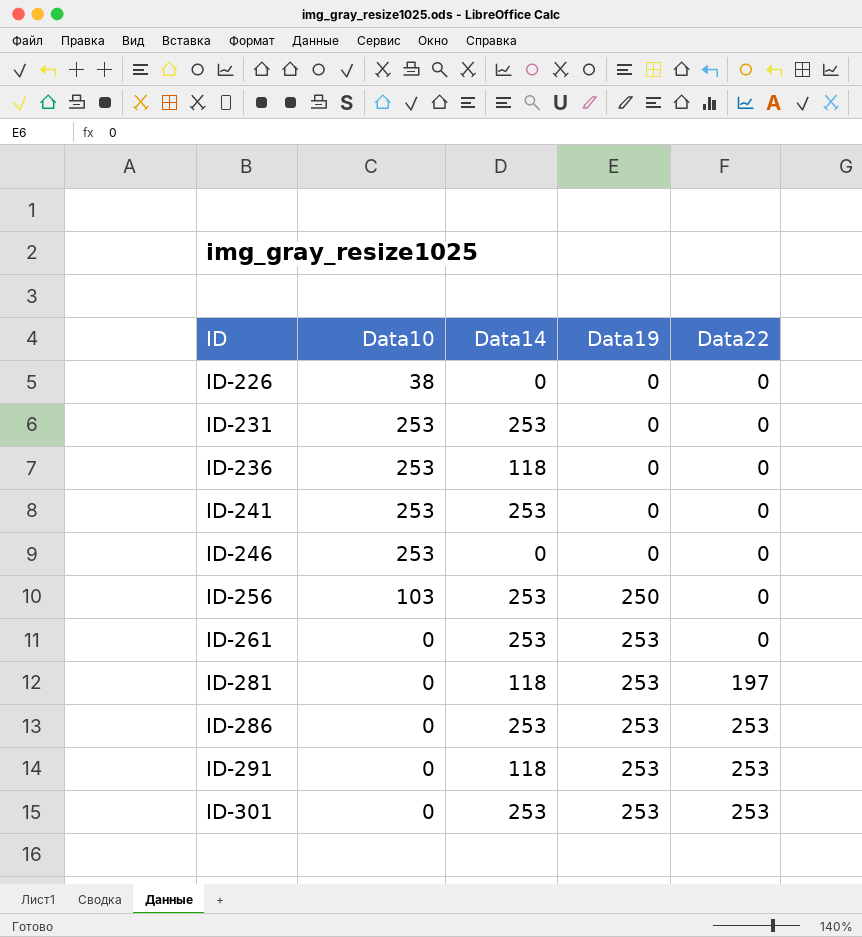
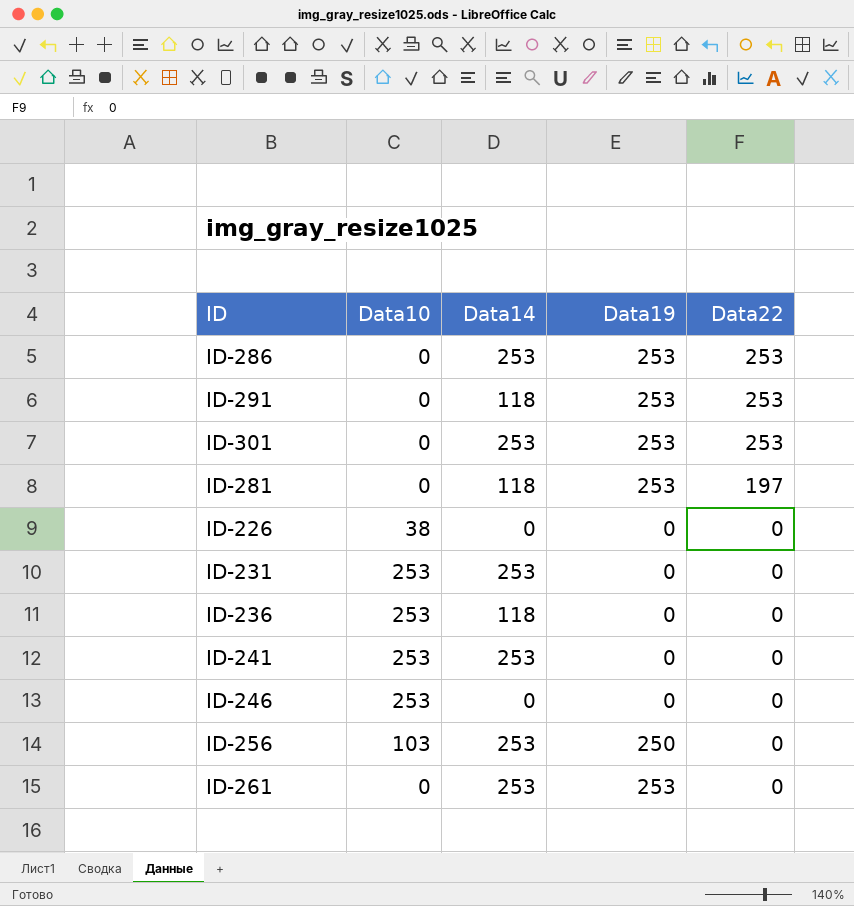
row order: ID ascending -> Data22 descending

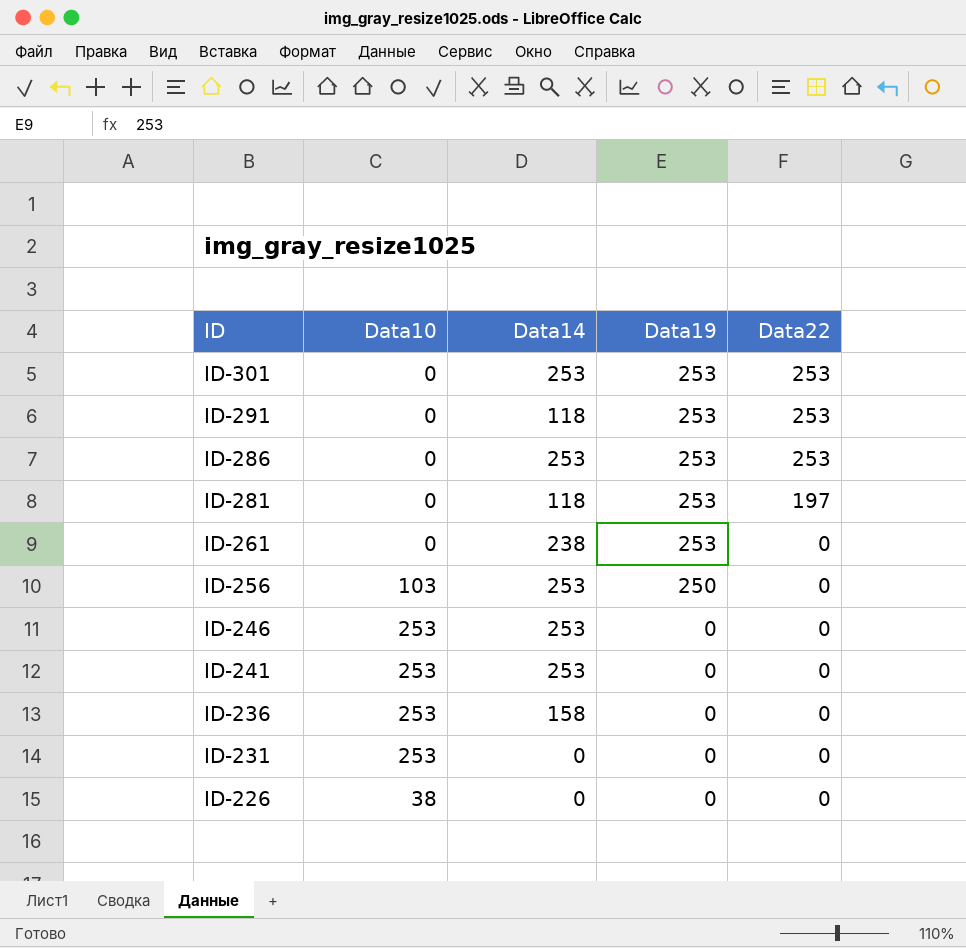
row order: Data22 descending -> ID descending
ID-261 | Data14: 253 -> 238
ID-246 | Data14: 0 -> 253
ID-236 | Data14: 118 -> 158
ID-231 | Data14: 253 -> 0

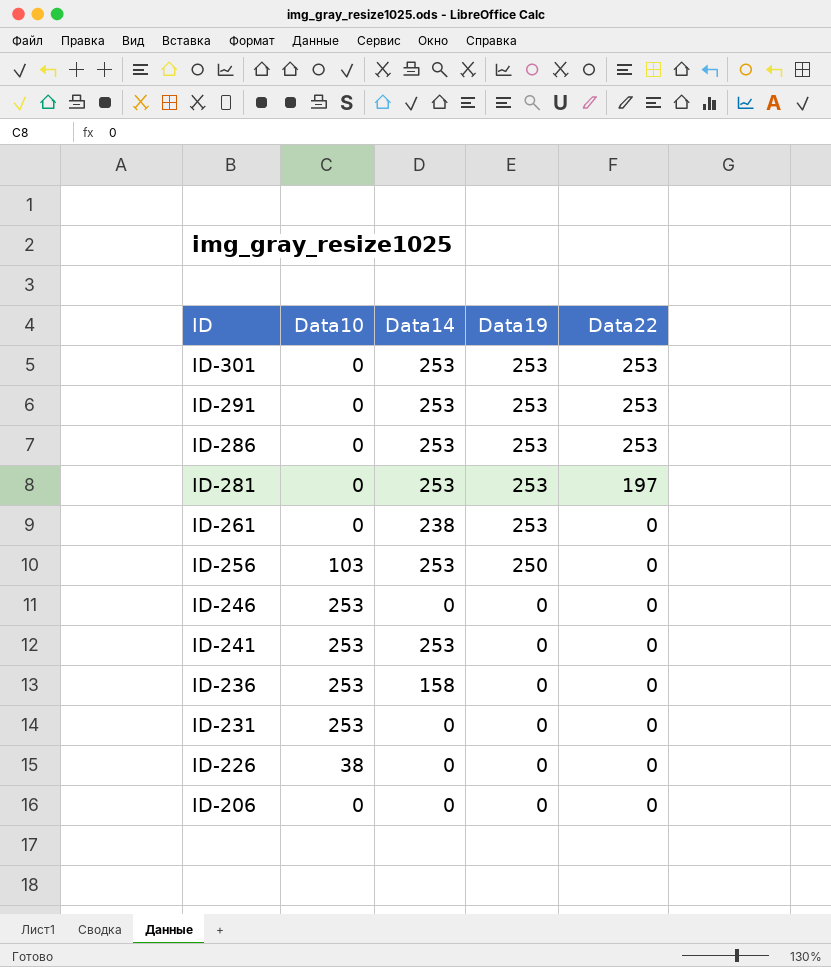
ID-291 | Data14: 118 -> 253
ID-281 | Data14: 118 -> 253
ID-246 | Data14: 253 -> 0
row ID-206: none -> 0 | 0 | 0 | 0

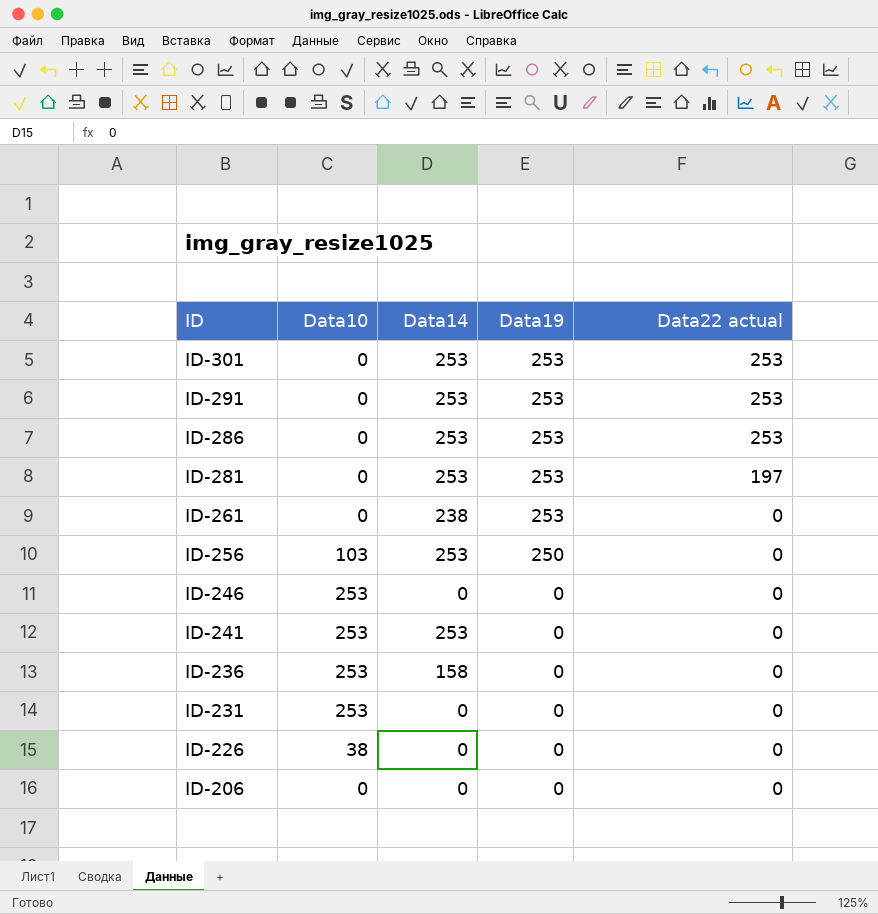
column name: Data22 -> Data22 actual

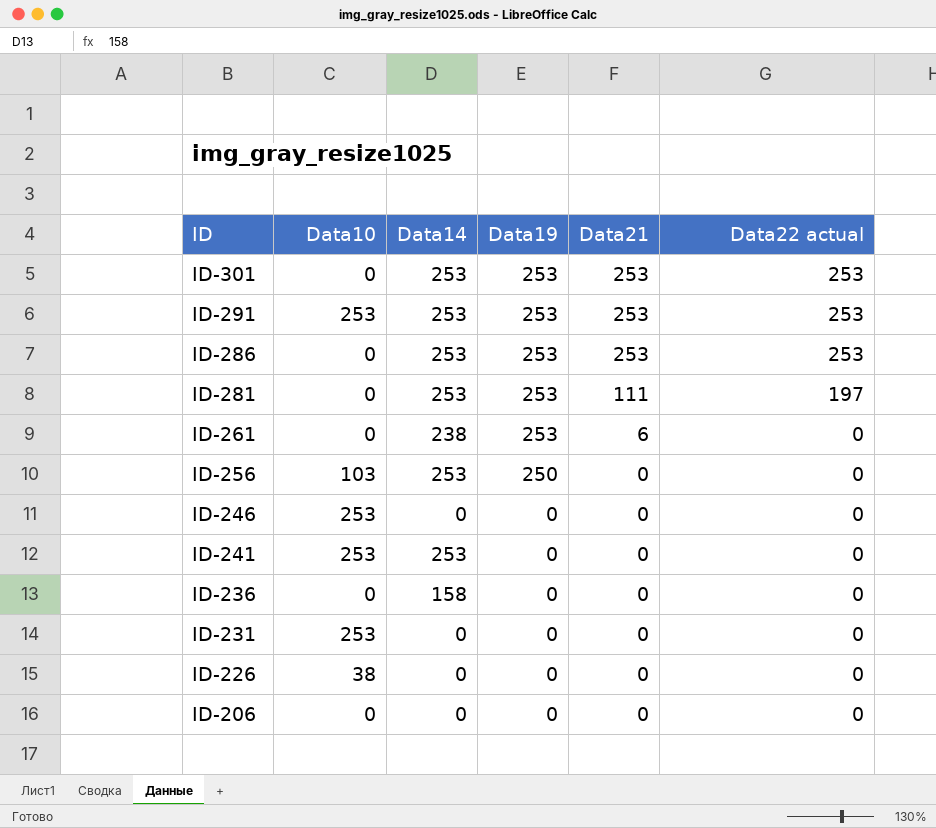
column Data21 | position: none -> 5
ID-291 | Data10: 0 -> 253
ID-236 | Data10: 253 -> 0

